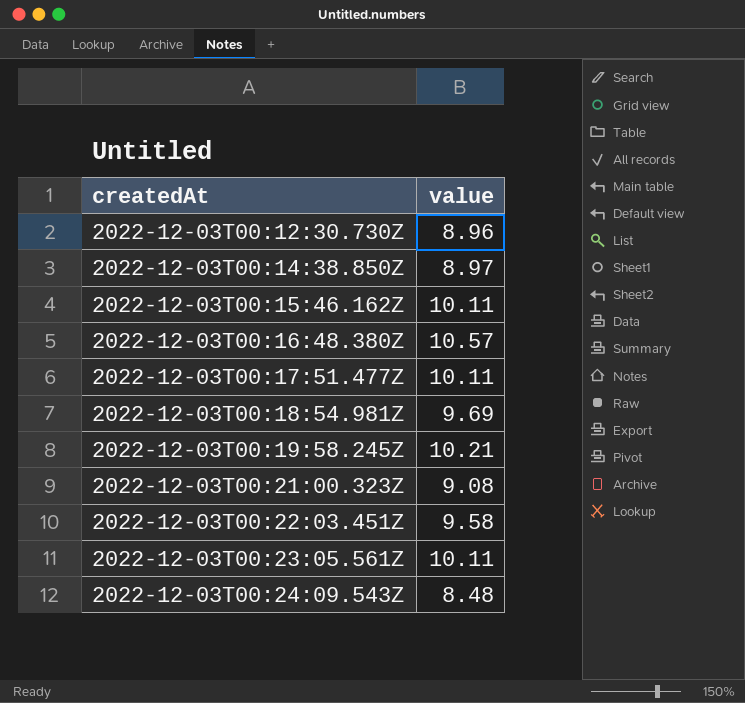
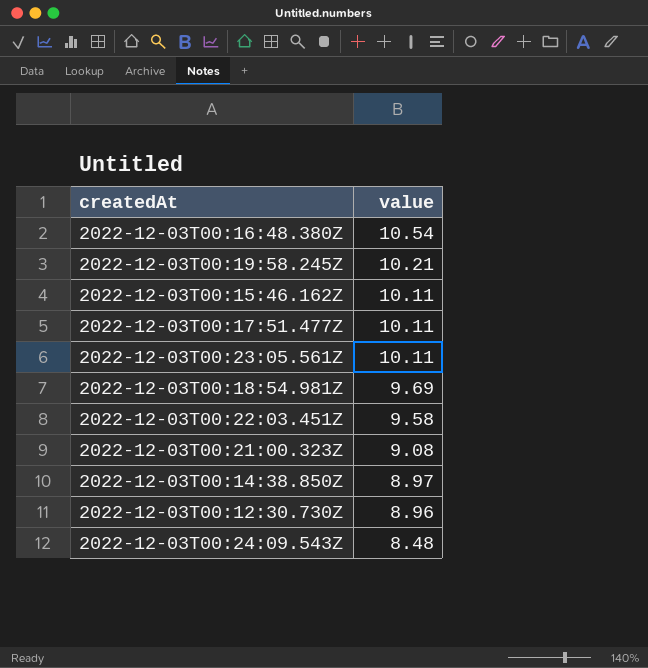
row order: createdAt ascending -> value descending
2022-12-03T00:16:48.380Z | value: 10.57 -> 10.54

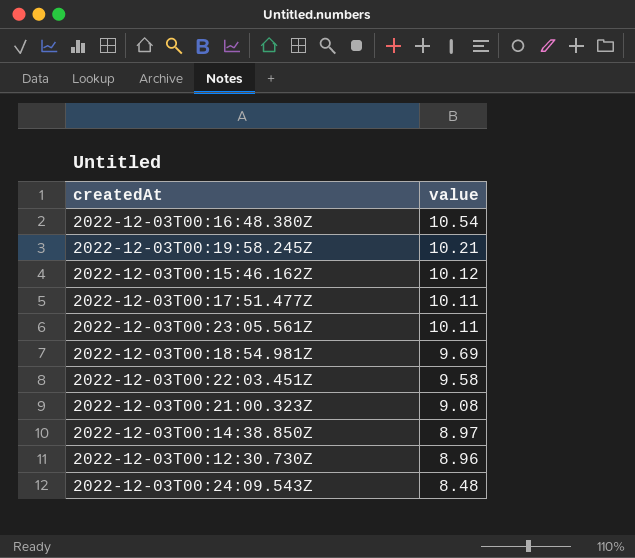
2022-12-03T00:15:46.162Z | value: 10.11 -> 10.12

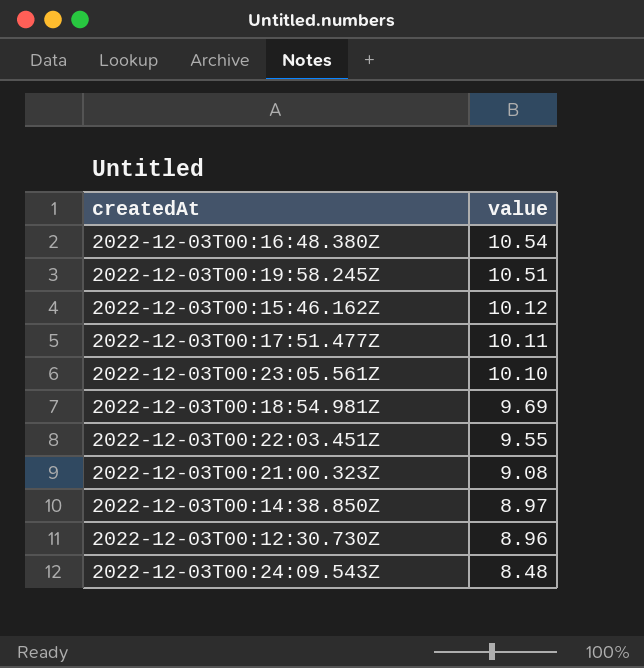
2022-12-03T00:19:58.245Z | value: 10.21 -> 10.51
2022-12-03T00:23:05.561Z | value: 10.11 -> 10.10
2022-12-03T00:22:03.451Z | value: 9.58 -> 9.55

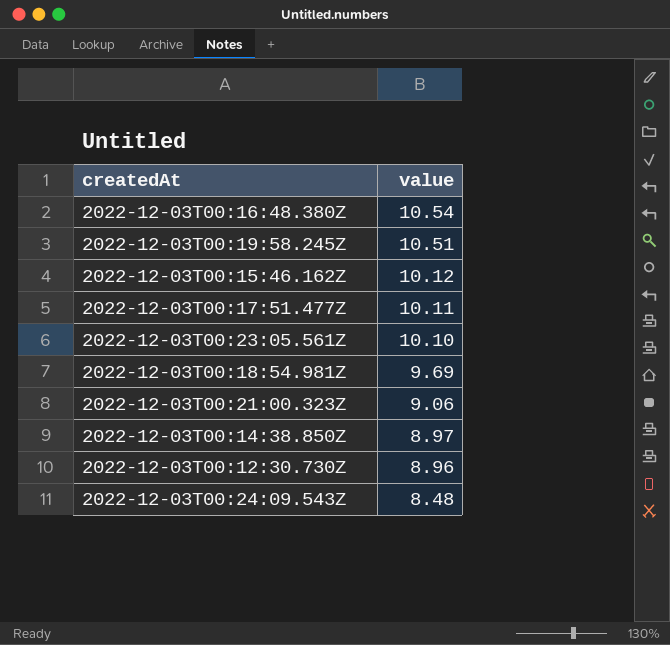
row 2022-12-03T00:22:03.451Z: 9.55 -> none
2022-12-03T00:21:00.323Z | value: 9.08 -> 9.06

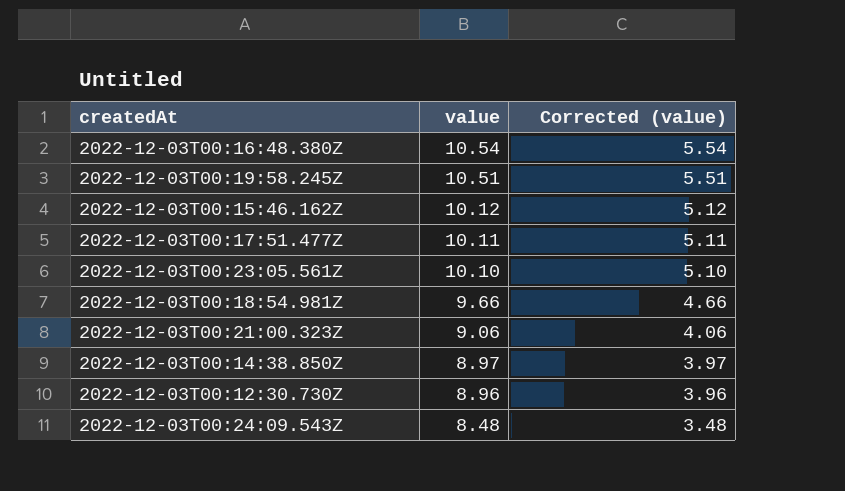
column Corrected (value) | formula: none -> [value] - 5
2022-12-03T00:18:54.981Z | value: 9.69 -> 9.66

